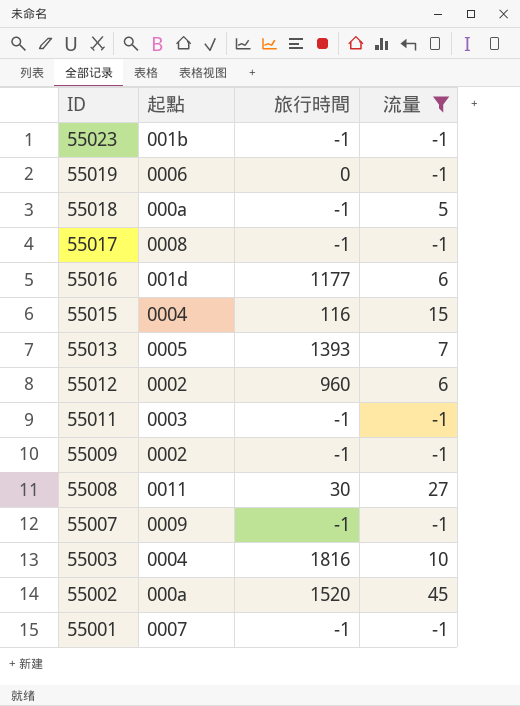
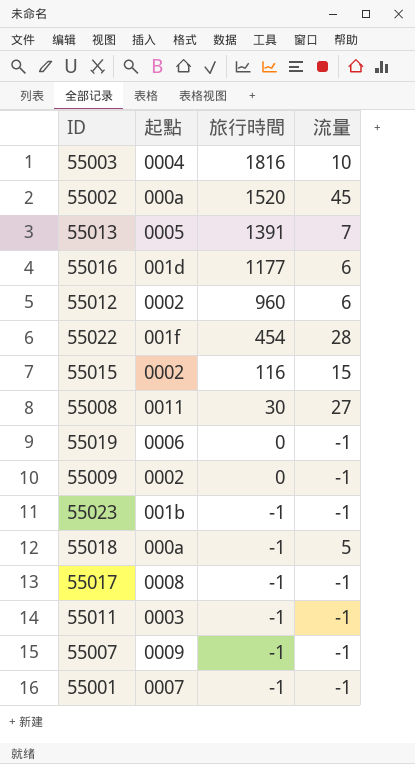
filter: 流量 != 28 -> none
row order: ID descending -> 旅行時間 descending
55013 | 旅行時間: 1393 -> 1391
55015 | 起點: 0004 -> 0002
55009 | 旅行時間: -1 -> 0

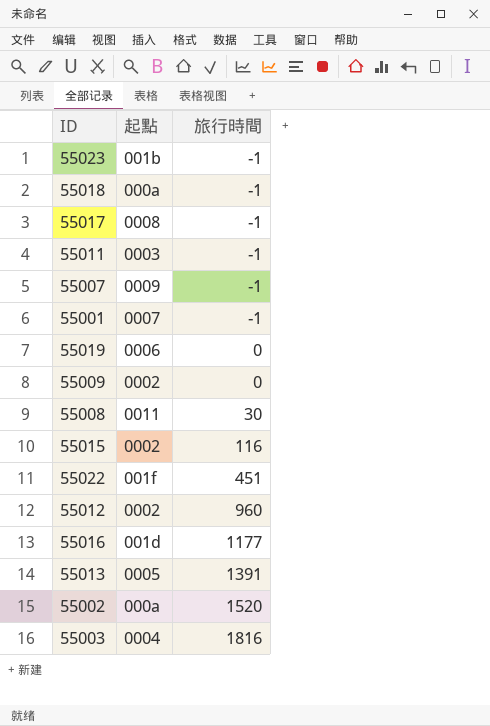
row order: 旅行時間 descending -> 旅行時間 ascending
column 流量 | position: 4 -> none
55022 | 旅行時間: 454 -> 451

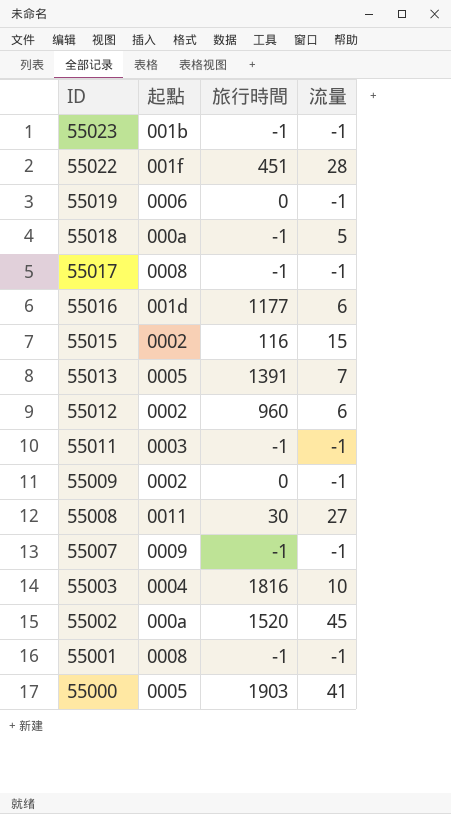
row order: 旅行時間 ascending -> ID descending
column 流量 | position: none -> 4
55001 | 起點: 0007 -> 0008
row 55000: none -> 0005 | 1903 | 41

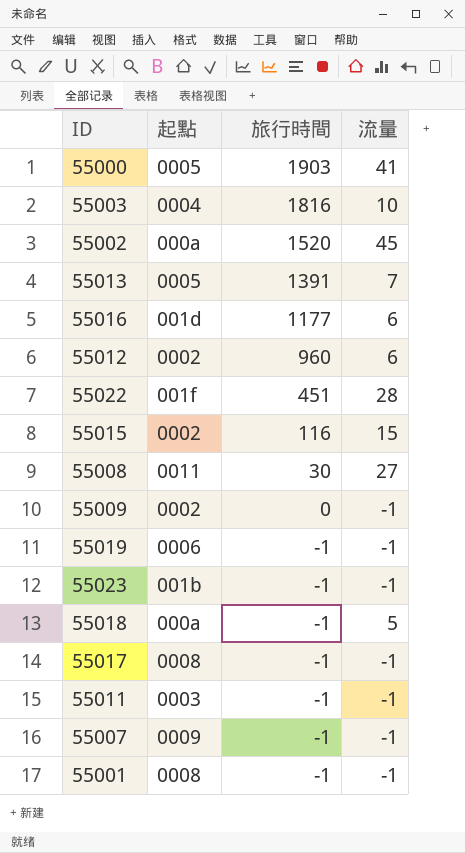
row order: ID descending -> 旅行時間 descending
55019 | 旅行時間: 0 -> -1

